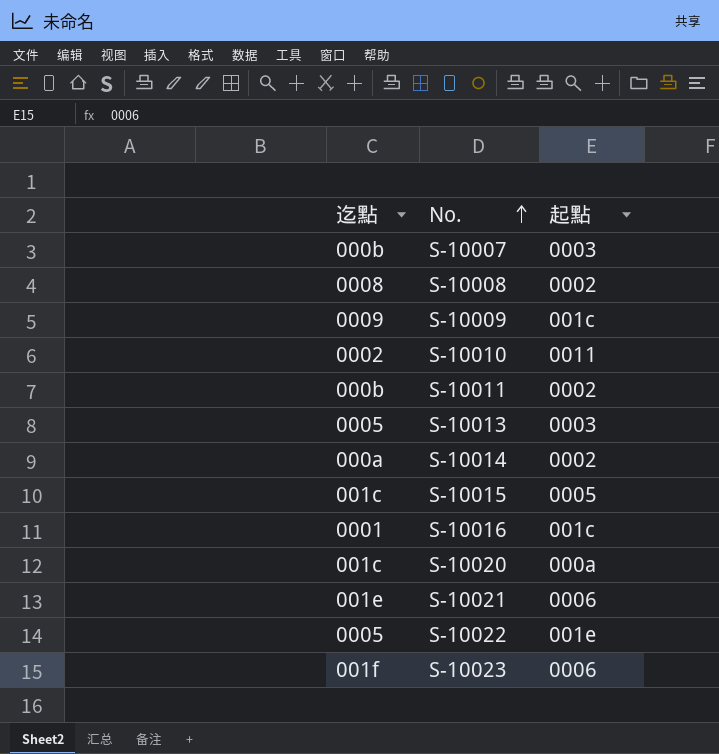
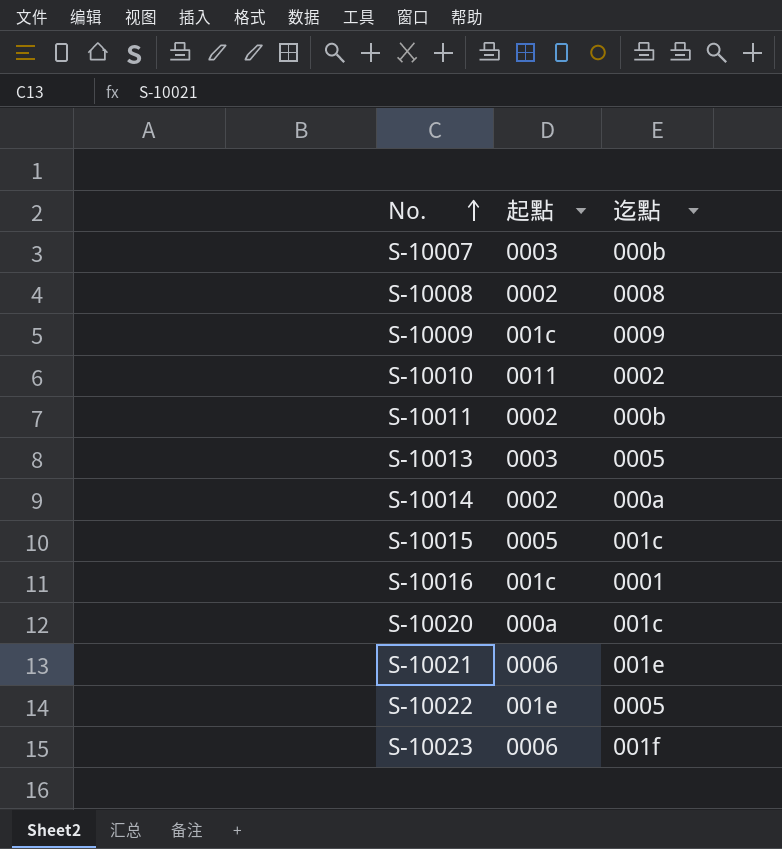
column 迄點 | position: 1 -> 3

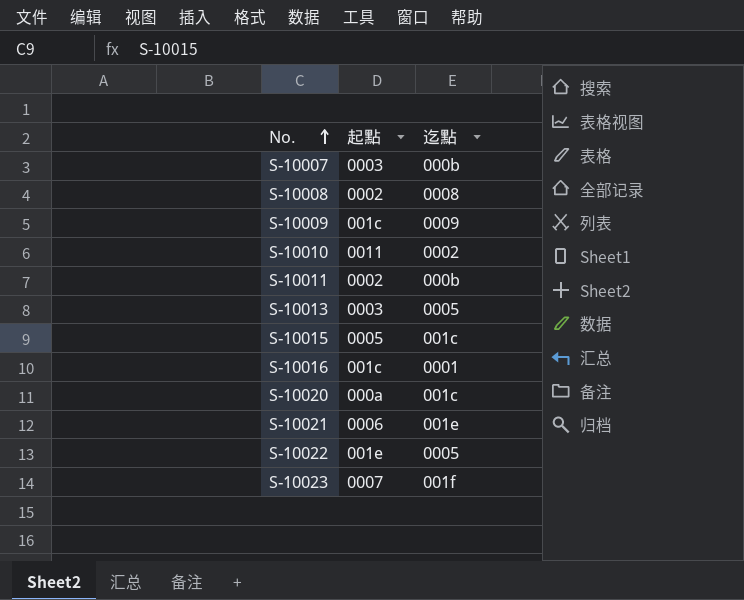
row S-10014: 0002 | 000a -> none
S-10023 | 起點: 0006 -> 0007

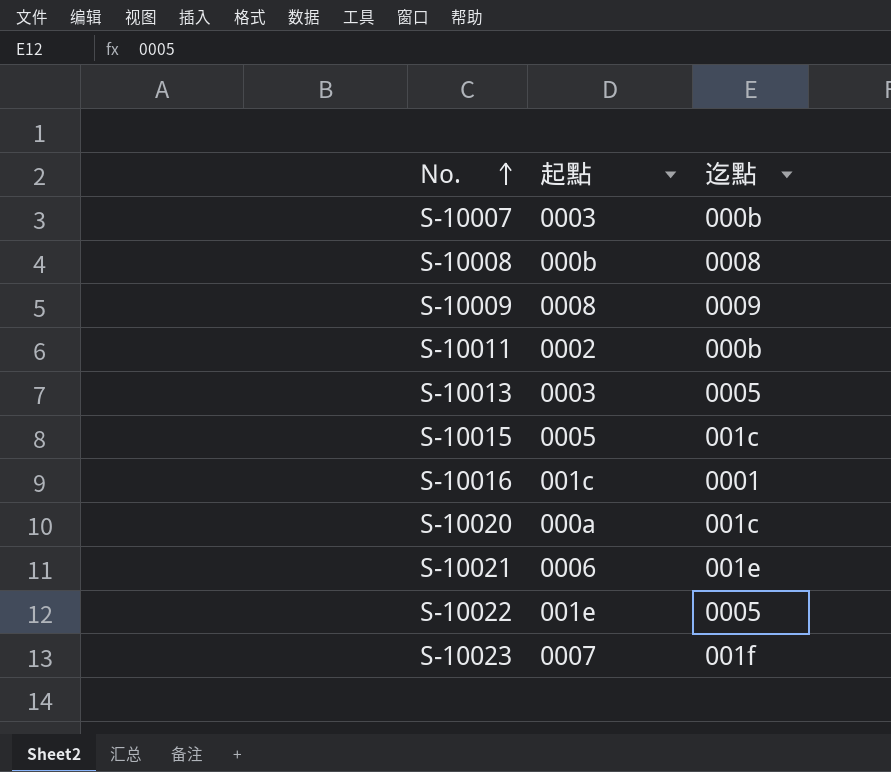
row S-10010: 0011 | 0002 -> none
S-10008 | 起點: 0002 -> 000b
S-10009 | 起點: 001c -> 0008

